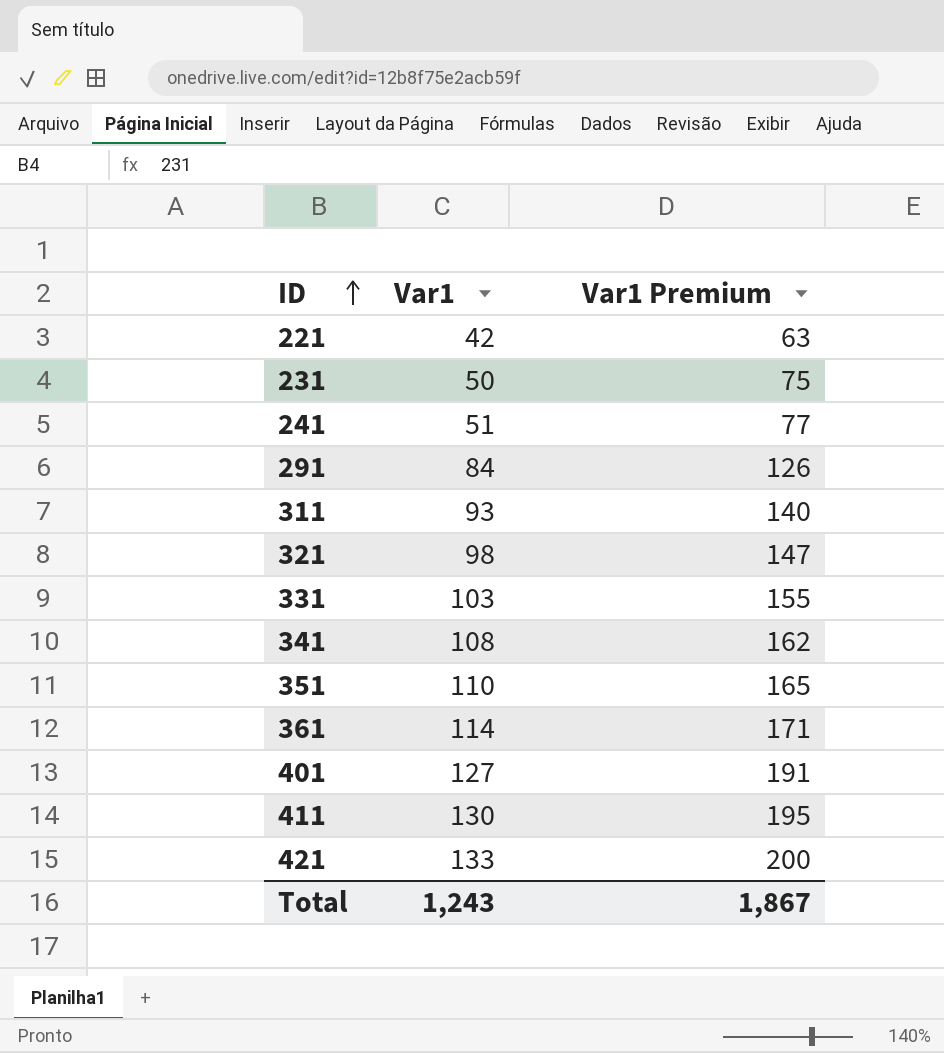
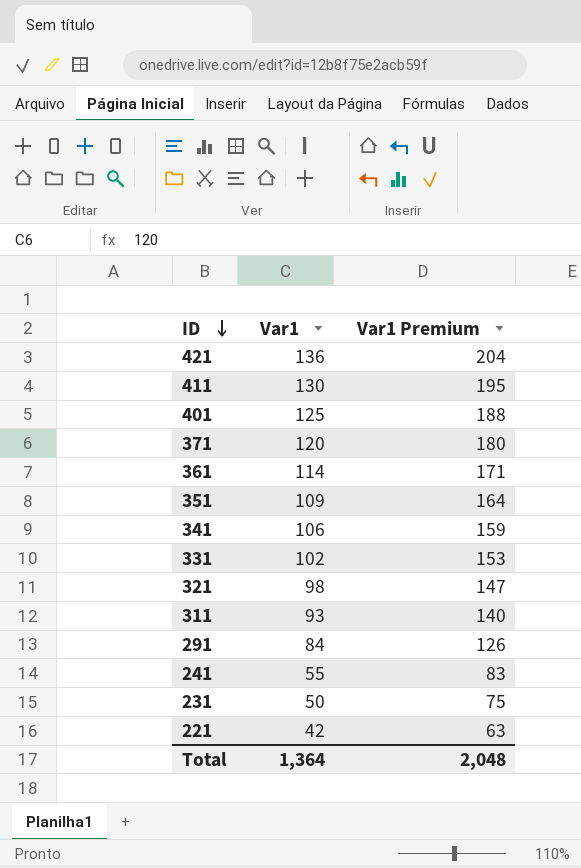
row order: ID ascending -> ID descending
421 | Var1: 133 -> 136
421 | Var1 Premium: 200 -> 204
401 | Var1: 127 -> 125
401 | Var1 Premium: 191 -> 188
row 371: none -> 120 | 180
351 | Var1: 110 -> 109
351 | Var1 Premium: 165 -> 164
341 | Var1: 108 -> 106
341 | Var1 Premium: 162 -> 159
331 | Var1: 103 -> 102
331 | Var1 Premium: 155 -> 153
241 | Var1: 51 -> 55
241 | Var1 Premium: 77 -> 83
Total | Var1: 1,243 -> 1,364
Total | Var1 Premium: 1,867 -> 2,048

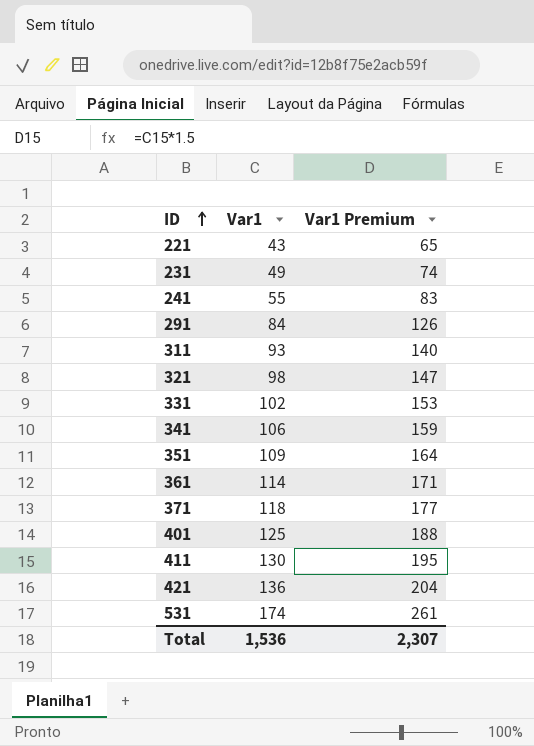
row order: ID descending -> ID ascending
221 | Var1: 42 -> 43
221 | Var1 Premium: 63 -> 65
231 | Var1: 50 -> 49
231 | Var1 Premium: 75 -> 74
371 | Var1: 120 -> 118
371 | Var1 Premium: 180 -> 177
row 531: none -> 174 | 261
Total | Var1: 1,364 -> 1,536
Total | Var1 Premium: 2,048 -> 2,307

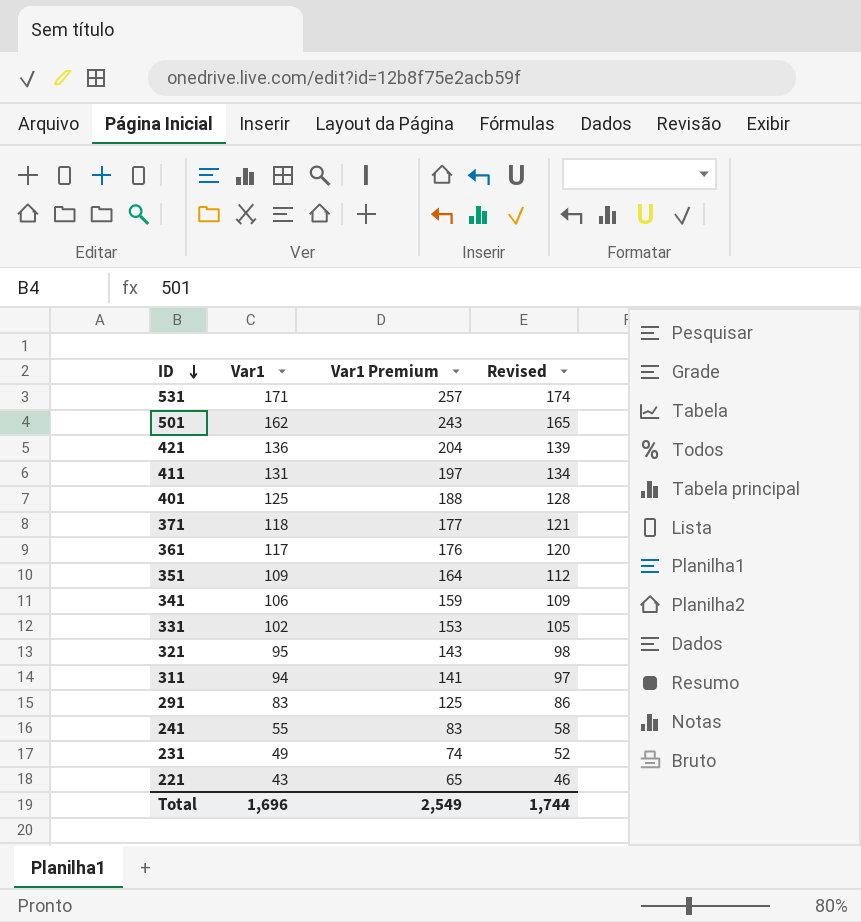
row order: ID ascending -> ID descending
column Revised | formula: none -> [Var1] + 3
531 | Var1: 174 -> 171
531 | Var1 Premium: 261 -> 257
row 501: none -> 162 | 243 | 165
411 | Var1: 130 -> 131
411 | Var1 Premium: 195 -> 197
361 | Var1: 114 -> 117
361 | Var1 Premium: 171 -> 176
321 | Var1: 98 -> 95
321 | Var1 Premium: 147 -> 143
311 | Var1: 93 -> 94
311 | Var1 Premium: 140 -> 141
291 | Var1: 84 -> 83
291 | Var1 Premium: 126 -> 125
Total | Var1: 1,536 -> 1,696
Total | Var1 Premium: 2,307 -> 2,549

